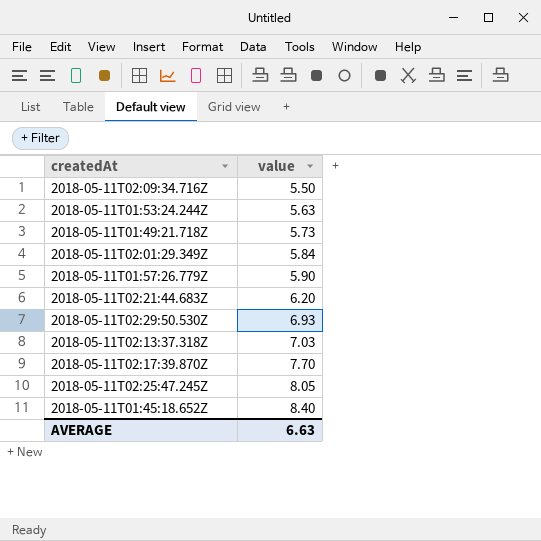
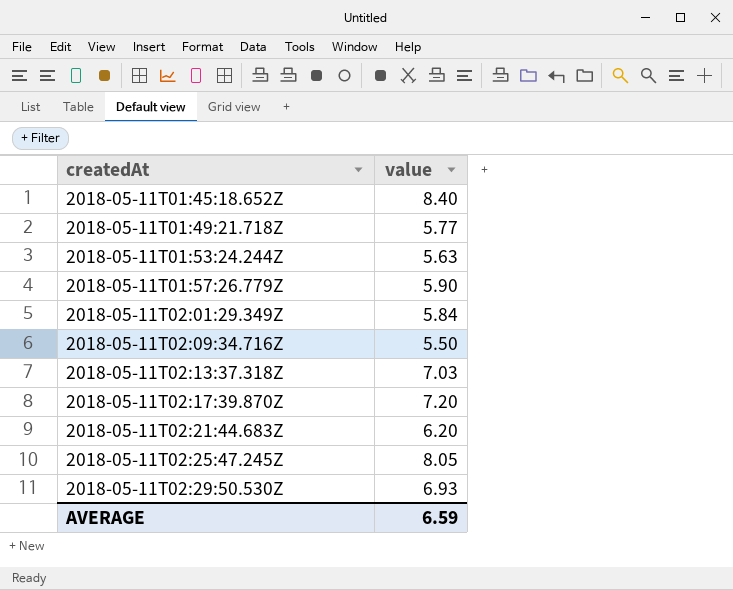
row order: value ascending -> createdAt ascending
2018-05-11T01:49:21.718Z | value: 5.73 -> 5.77
2018-05-11T02:17:39.870Z | value: 7.70 -> 7.20
AVERAGE | value: 6.63 -> 6.59

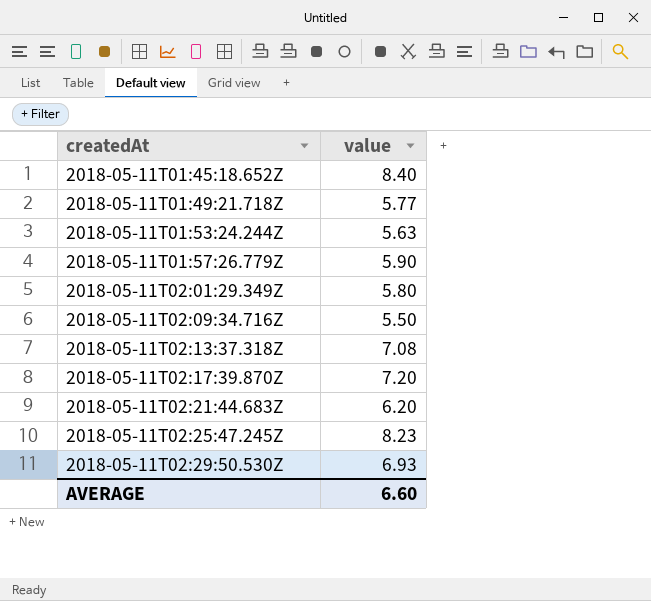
2018-05-11T02:01:29.349Z | value: 5.84 -> 5.80
2018-05-11T02:13:37.318Z | value: 7.03 -> 7.08
2018-05-11T02:25:47.245Z | value: 8.05 -> 8.23
AVERAGE | value: 6.59 -> 6.60

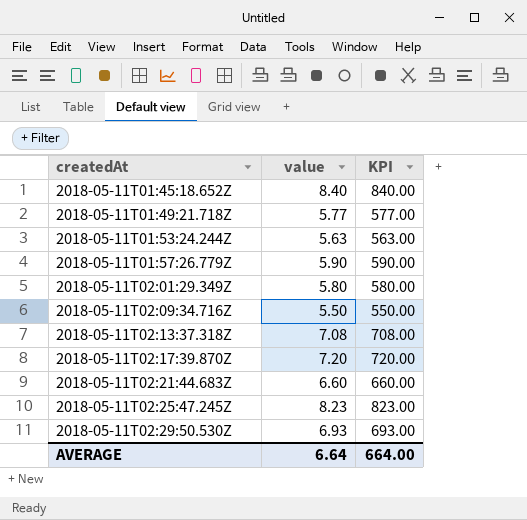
column KPI | formula: none -> [value] * 100
2018-05-11T02:21:44.683Z | value: 6.20 -> 6.60
AVERAGE | value: 6.60 -> 6.64

